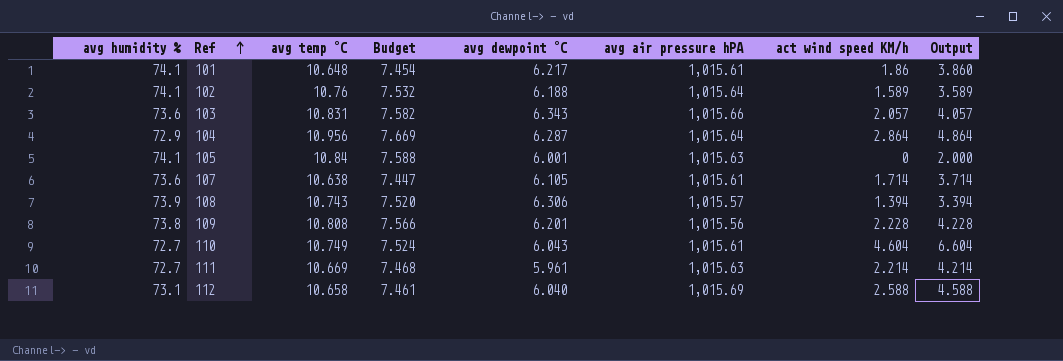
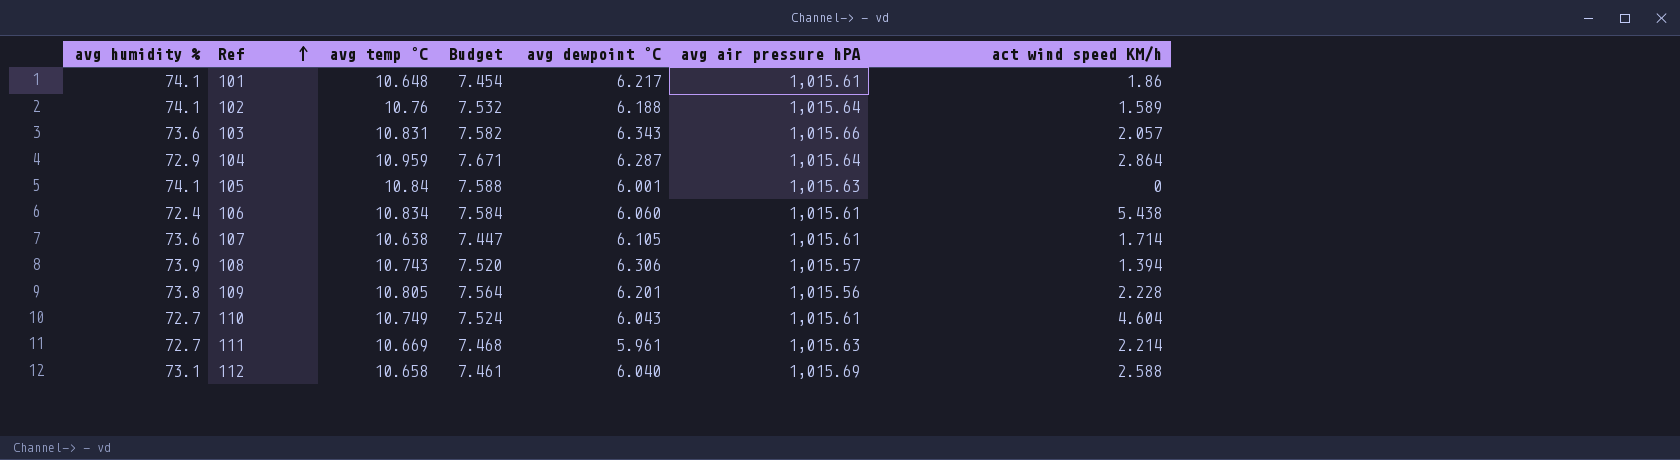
column Output | formula: [act wind speed KM/h] + 2 -> none
104 | avg temp °C: 10.956 -> 10.959
104 | Budget: 7.669 -> 7.671
row 106: none -> 72.4 | 10.834 | 7.584 | 6.060 | 1,015.61 | 5.438
109 | avg temp °C: 10.808 -> 10.805
109 | Budget: 7.566 -> 7.564

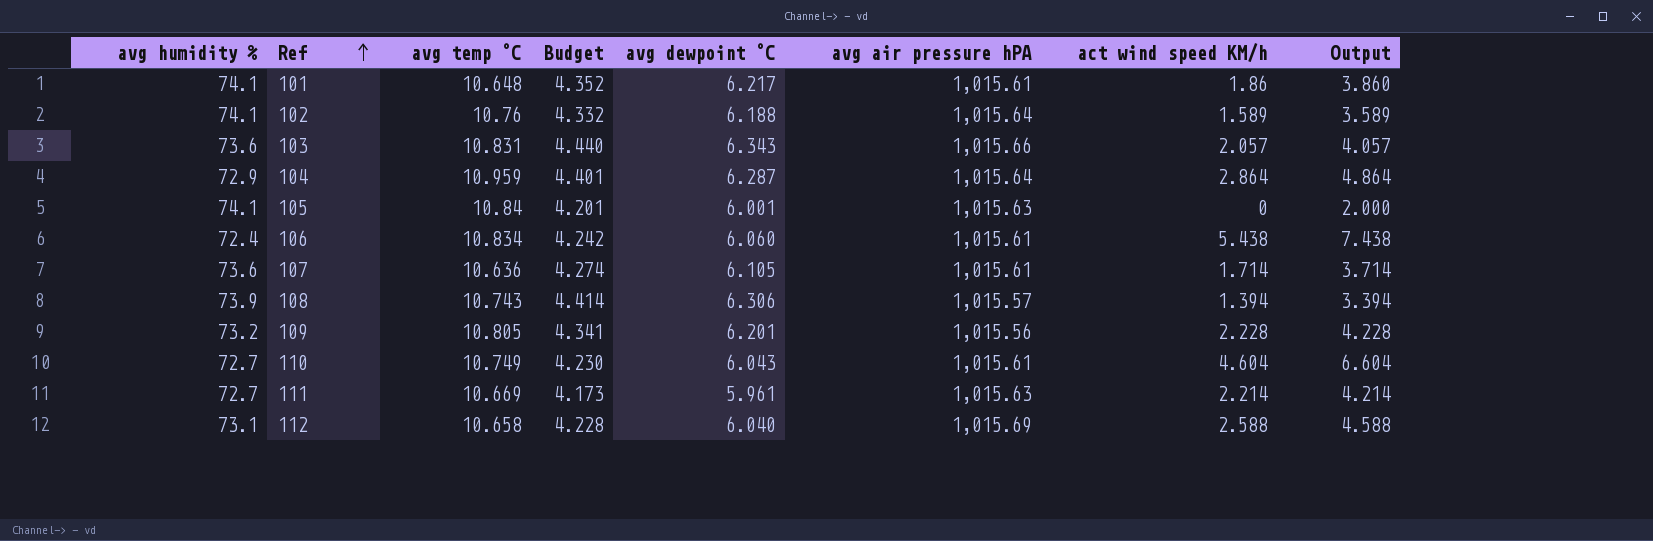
column Budget | formula: [avg temp °C] * 0.7 -> [avg dewpoint °C] * 0.7
column Output | formula: none -> [act wind speed KM/h] + 2
107 | avg temp °C: 10.638 -> 10.636
109 | avg humidity %: 73.8 -> 73.2

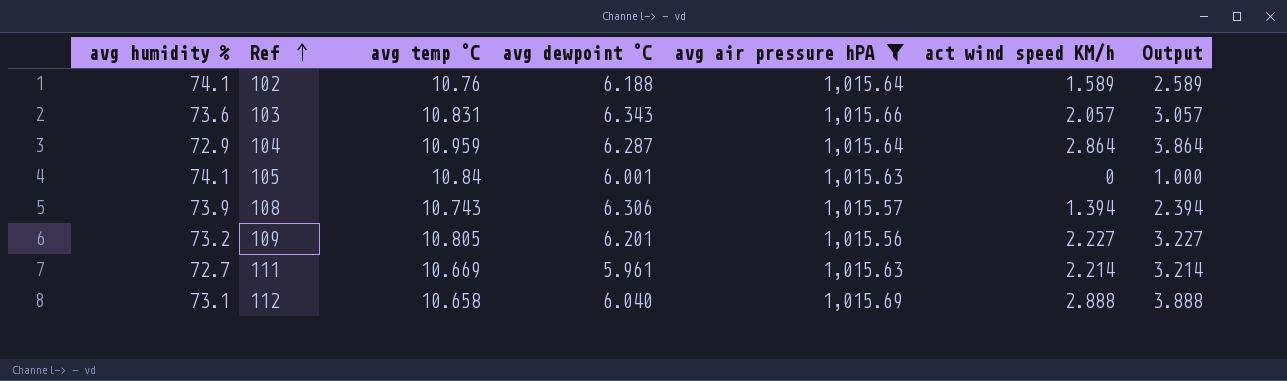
filter: none -> avg air pressure hPA != 1,015.61
column Budget | formula: [avg dewpoint °C] * 0.7 -> none
column Output | formula: [act wind speed KM/h] + 2 -> [act wind speed KM/h] + 1
109 | act wind speed KM/h: 2.228 -> 2.227
112 | act wind speed KM/h: 2.588 -> 2.888

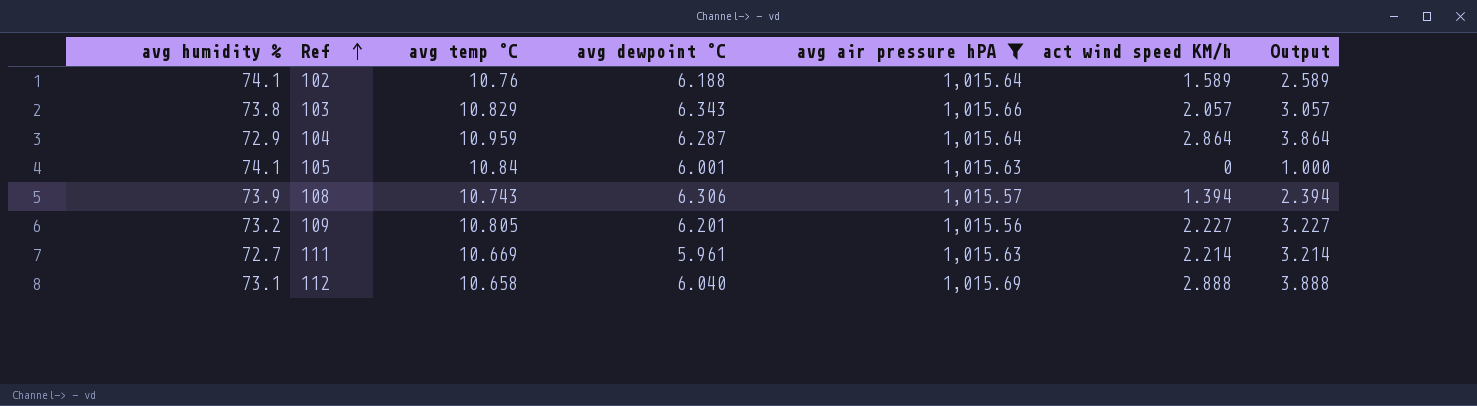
103 | avg humidity %: 73.6 -> 73.8
103 | avg temp °C: 10.831 -> 10.829

